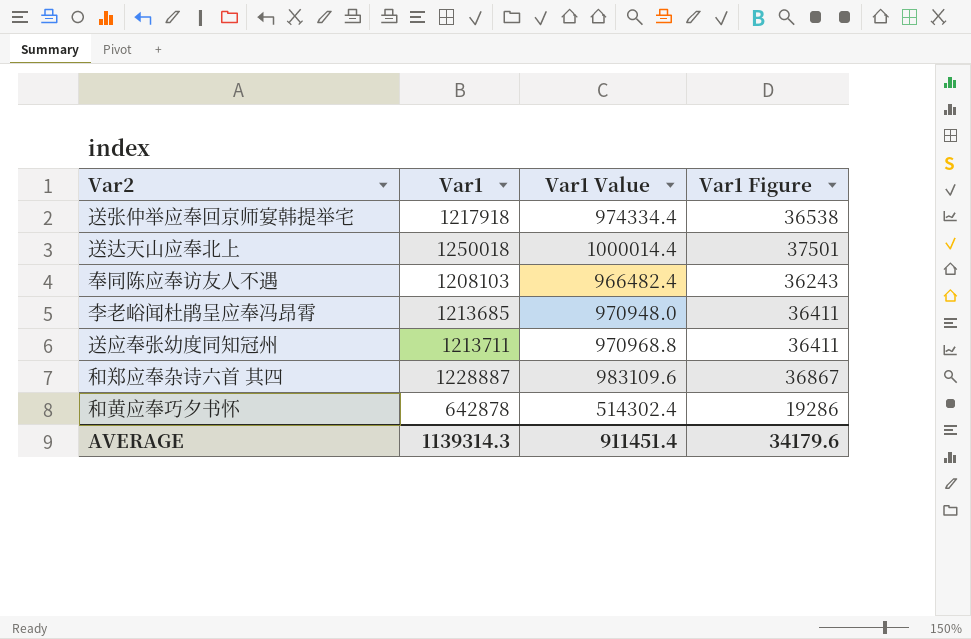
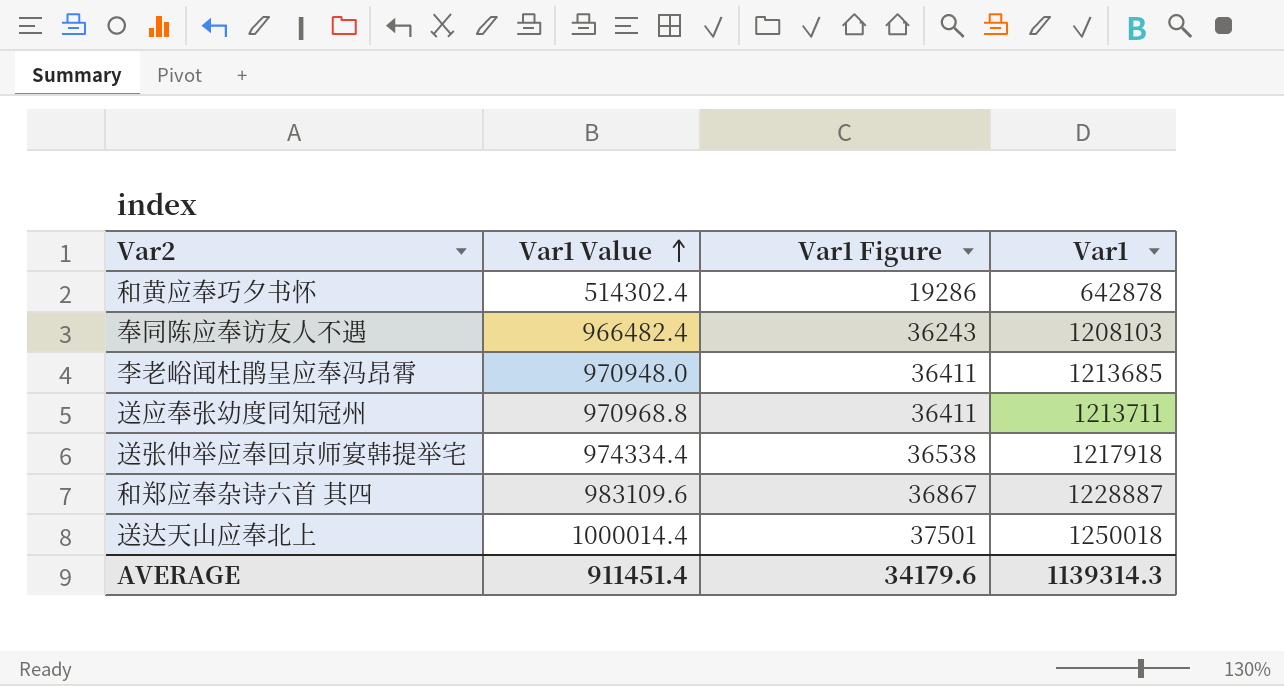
row order: none -> Var1 Value ascending
column Var1 | position: 2 -> 4

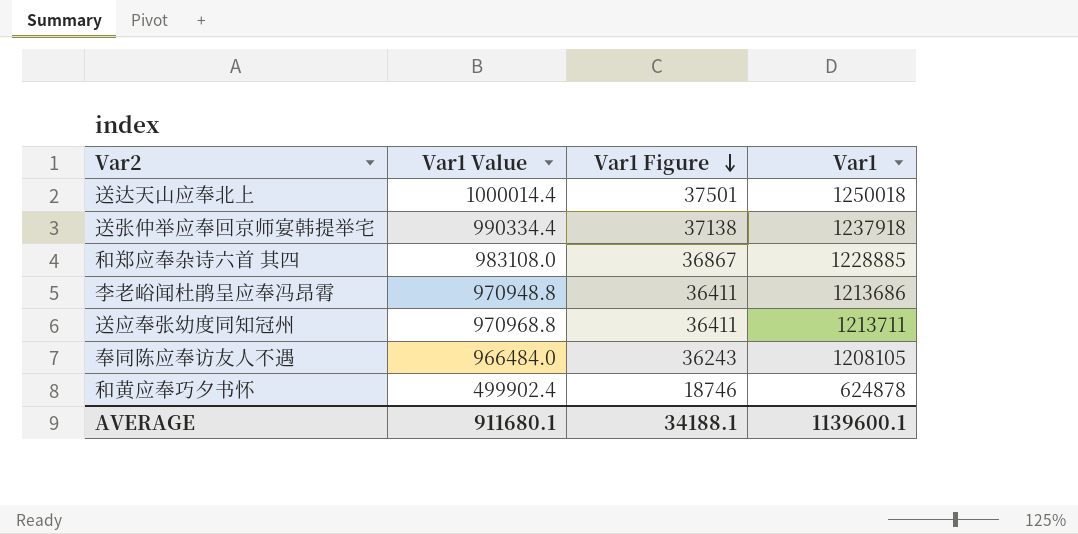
row order: Var1 Value ascending -> Var1 Figure descending
送张仲举应奉回京师宴韩提举宅 | Var1 Value: 974334.4 -> 990334.4
送张仲举应奉回京师宴韩提举宅 | Var1 Figure: 36538 -> 37138
送张仲举应奉回京师宴韩提举宅 | Var1: 1217918 -> 1237918
和郑应奉杂诗六首 其四 | Var1 Value: 983109.6 -> 983108.0
和郑应奉杂诗六首 其四 | Var1: 1228887 -> 1228885
李老峪闻杜鹃呈应奉冯昂霄 | Var1 Value: 970948.0 -> 970948.8
李老峪闻杜鹃呈应奉冯昂霄 | Var1: 1213685 -> 1213686
奉同陈应奉访友人不遇 | Var1 Value: 966482.4 -> 966484.0
奉同陈应奉访友人不遇 | Var1: 1208103 -> 1208105
和黄应奉巧夕书怀 | Var1 Value: 514302.4 -> 499902.4
和黄应奉巧夕书怀 | Var1 Figure: 19286 -> 18746
和黄应奉巧夕书怀 | Var1: 642878 -> 624878
AVERAGE | Var1 Value: 911451.4 -> 911680.1
AVERAGE | Var1 Figure: 34179.6 -> 34188.1
AVERAGE | Var1: 1139314.3 -> 1139600.1

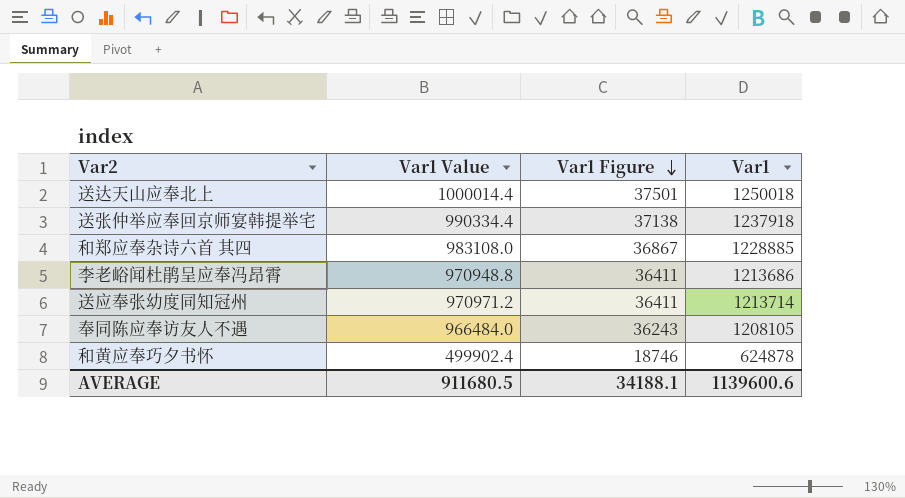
送应奉张幼度同知冠州 | Var1 Value: 970968.8 -> 970971.2
送应奉张幼度同知冠州 | Var1: 1213711 -> 1213714
AVERAGE | Var1 Value: 911680.1 -> 911680.5
AVERAGE | Var1: 1139600.1 -> 1139600.6

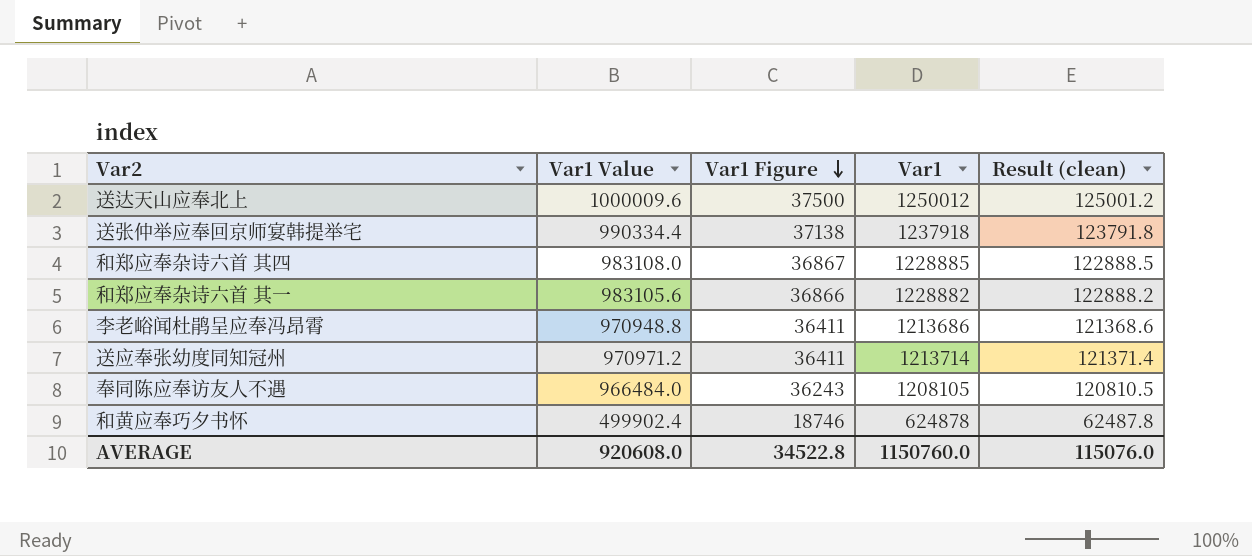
column Result (clean) | formula: none -> [Var1] * 0.1
送达天山应奉北上 | Var1 Value: 1000014.4 -> 1000009.6
送达天山应奉北上 | Var1 Figure: 37501 -> 37500
送达天山应奉北上 | Var1: 1250018 -> 1250012
row 和郑应奉杂诗六首 其一: none -> 983105.6 | 36866 | 1228882 | 122888.2
AVERAGE | Var1 Value: 911680.5 -> 920608.0
AVERAGE | Var1 Figure: 34188.1 -> 34522.8
AVERAGE | Var1: 1139600.6 -> 1150760.0

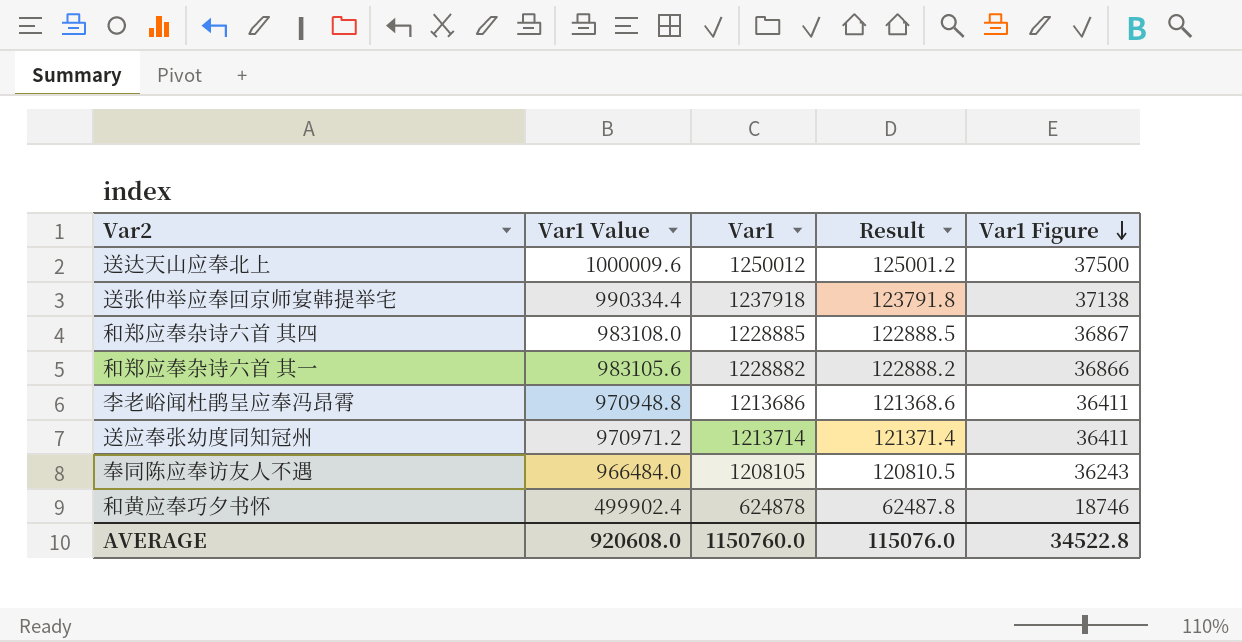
column name: Result (clean) -> Result
column Var1 Figure | position: 3 -> 5

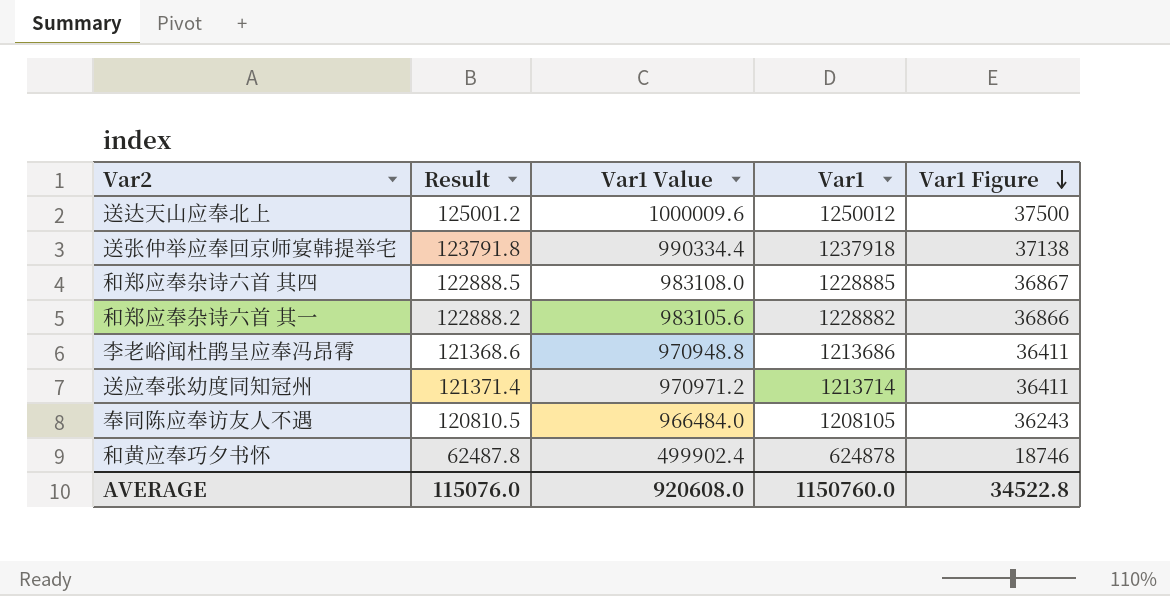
column Result | position: 4 -> 2

